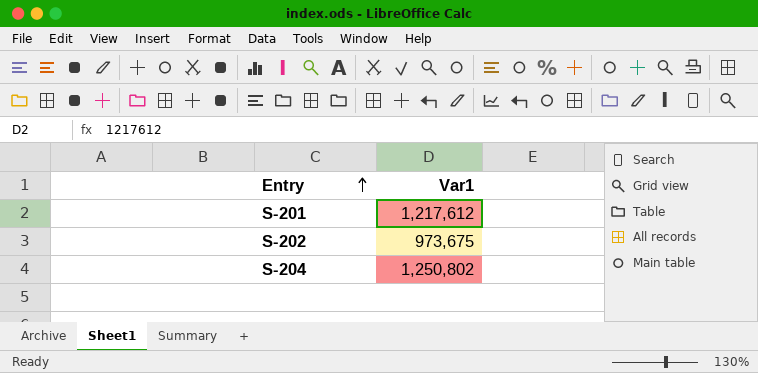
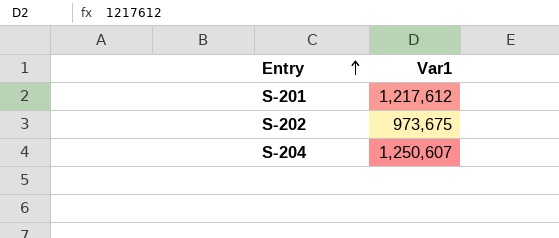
S-204 | Var1: 1,250,802 -> 1,250,607

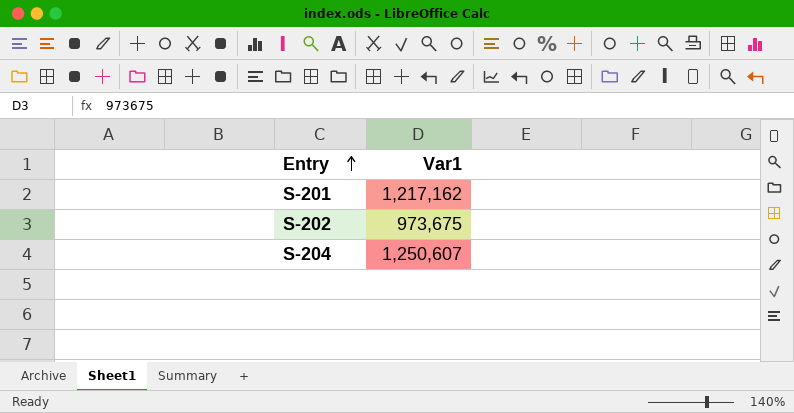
S-201 | Var1: 1,217,612 -> 1,217,162

